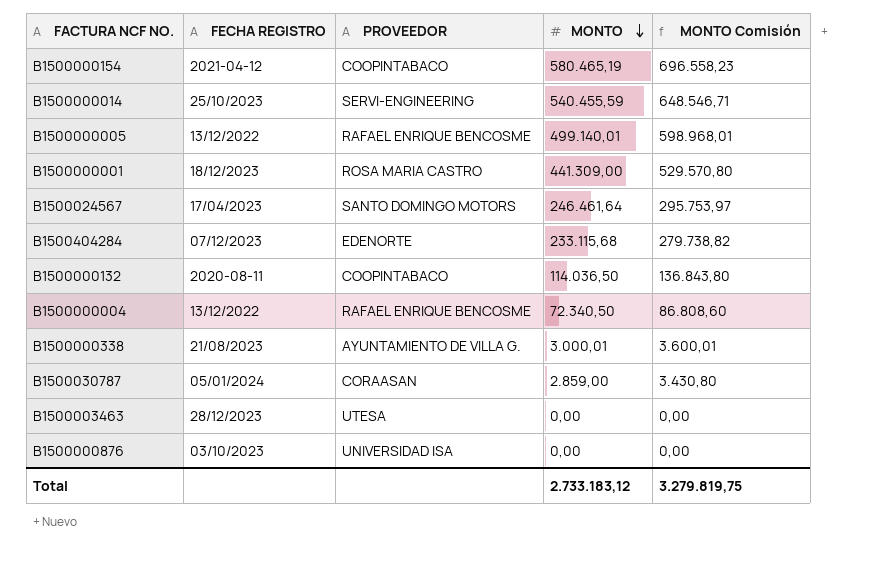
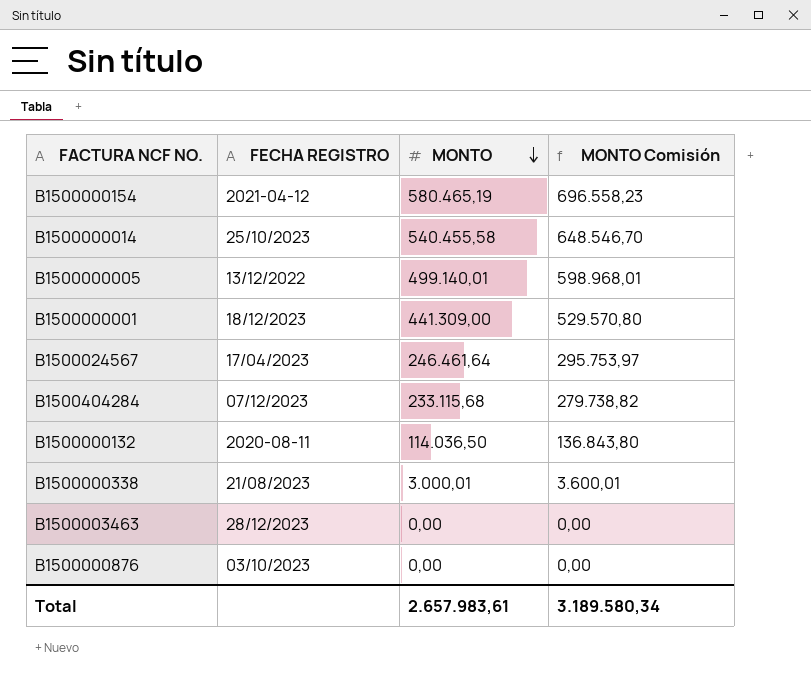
column PROVEEDOR | position: 3 -> none
row B1500000004: 13/12/2022 | RAFAEL ENRIQUE BENCOSME | 72.340,50 | 86.808,60 -> none
row B1500030787: 05/01/2024 | CORAASAN | 2.859,00 | 3.430,80 -> none
B1500000014 | MONTO: 540.455,59 -> 540.455,58
B1500000014 | MONTO Comisión: 648.546,71 -> 648.546,70
Total | MONTO: 2.733.183,12 -> 2.657.983,61
Total | MONTO Comisión: 3.279.819,75 -> 3.189.580,34

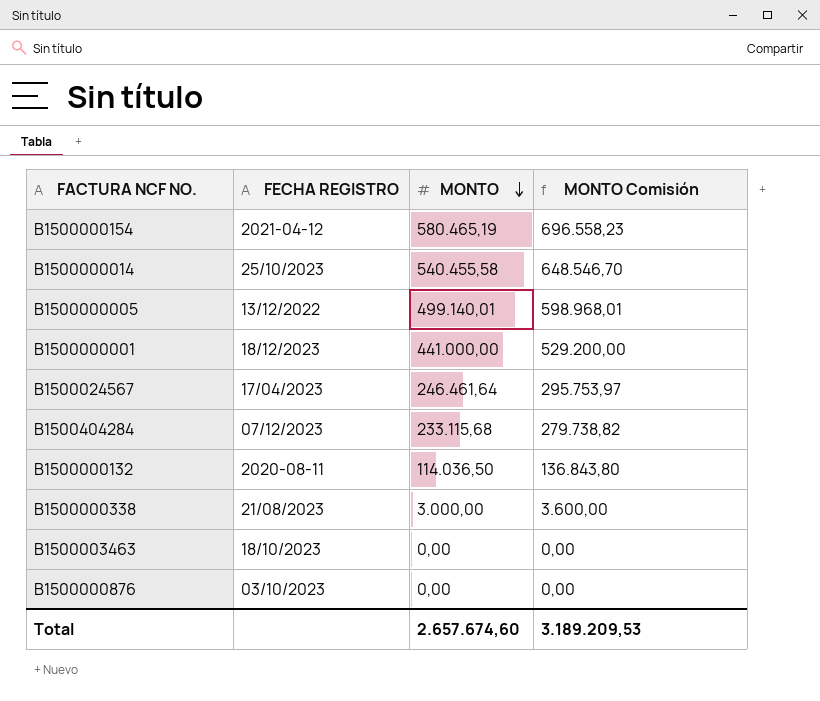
B1500000001 | MONTO: 441.309,00 -> 441.000,00
B1500000001 | MONTO Comisión: 529.570,80 -> 529.200,00
B1500000338 | MONTO: 3.000,01 -> 3.000,00
B1500000338 | MONTO Comisión: 3.600,01 -> 3.600,00
B1500003463 | FECHA REGISTRO: 28/12/2023 -> 18/10/2023
Total | MONTO: 2.657.983,61 -> 2.657.674,60
Total | MONTO Comisión: 3.189.580,34 -> 3.189.209,53

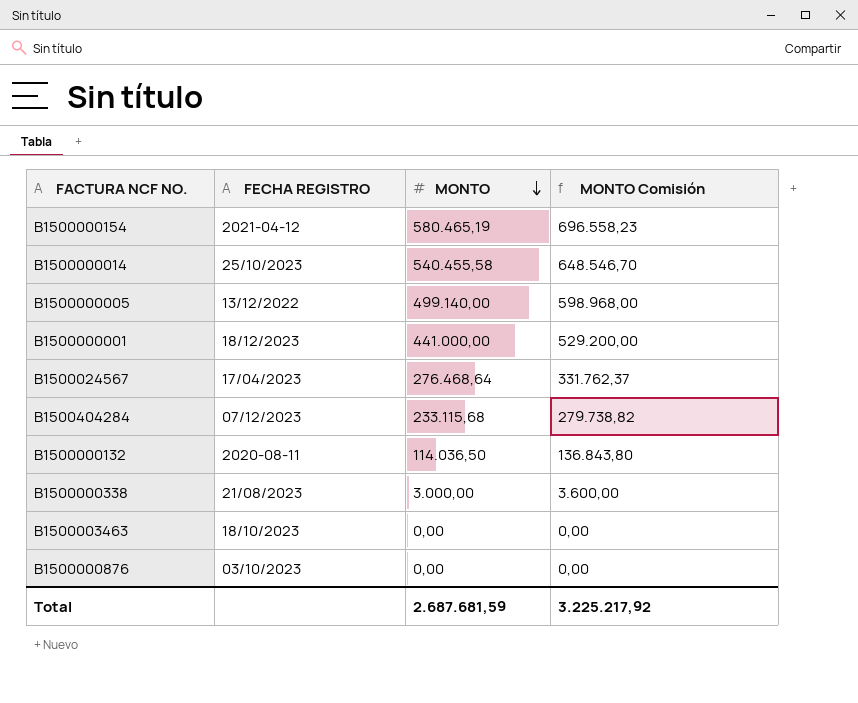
B1500000005 | MONTO: 499.140,01 -> 499.140,00
B1500000005 | MONTO Comisión: 598.968,01 -> 598.968,00
B1500024567 | MONTO: 246.461,64 -> 276.468,64
B1500024567 | MONTO Comisión: 295.753,97 -> 331.762,37
Total | MONTO: 2.657.674,60 -> 2.687.681,59
Total | MONTO Comisión: 3.189.209,53 -> 3.225.217,92

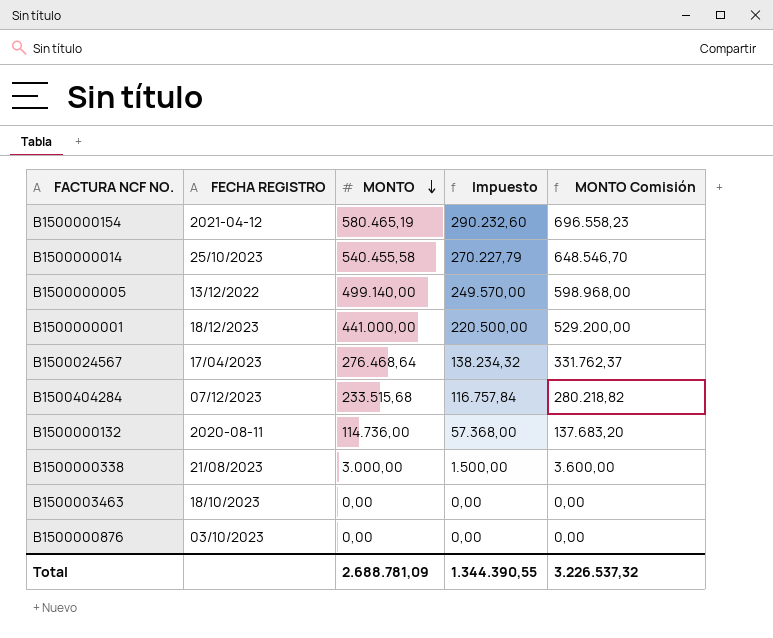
column Impuesto | formula: none -> [MONTO] * 0,5
B1500404284 | MONTO: 233.115,68 -> 233.515,68
B1500404284 | MONTO Comisión: 279.738,82 -> 280.218,82
B1500000132 | MONTO: 114.036,50 -> 114.736,00
B1500000132 | MONTO Comisión: 136.843,80 -> 137.683,20
Total | MONTO: 2.687.681,59 -> 2.688.781,09
Total | MONTO Comisión: 3.225.217,92 -> 3.226.537,32

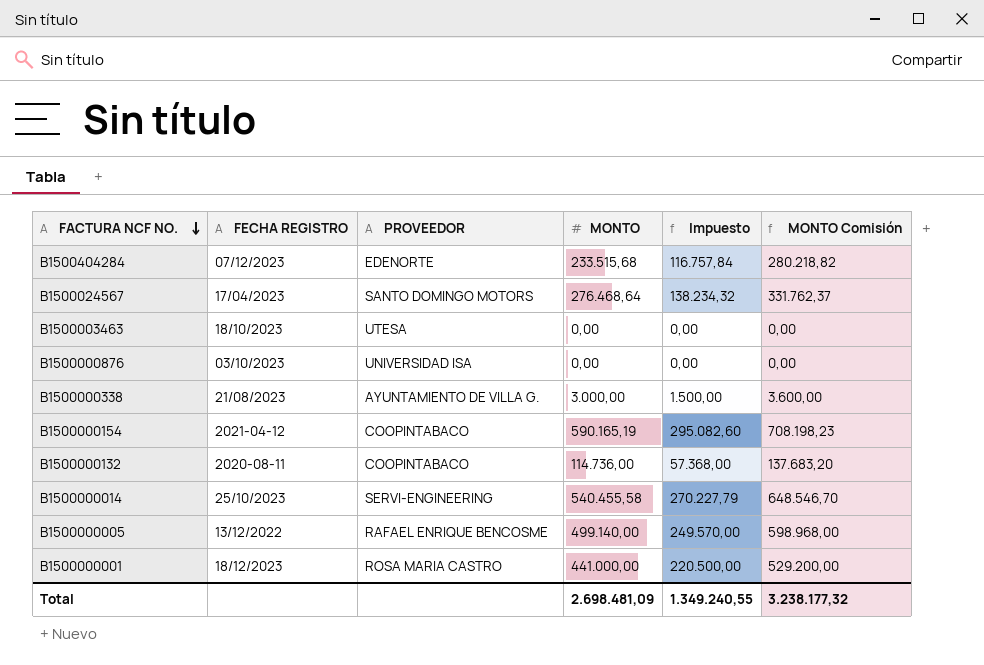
row order: MONTO descending -> FACTURA NCF NO. descending
column PROVEEDOR | position: none -> 3
B1500000154 | MONTO: 580.465,19 -> 590.165,19
B1500000154 | Impuesto: 290.232,60 -> 295.082,60
B1500000154 | MONTO Comisión: 696.558,23 -> 708.198,23
Total | MONTO: 2.688.781,09 -> 2.698.481,09
Total | Impuesto: 1.344.390,55 -> 1.349.240,55
Total | MONTO Comisión: 3.226.537,32 -> 3.238.177,32

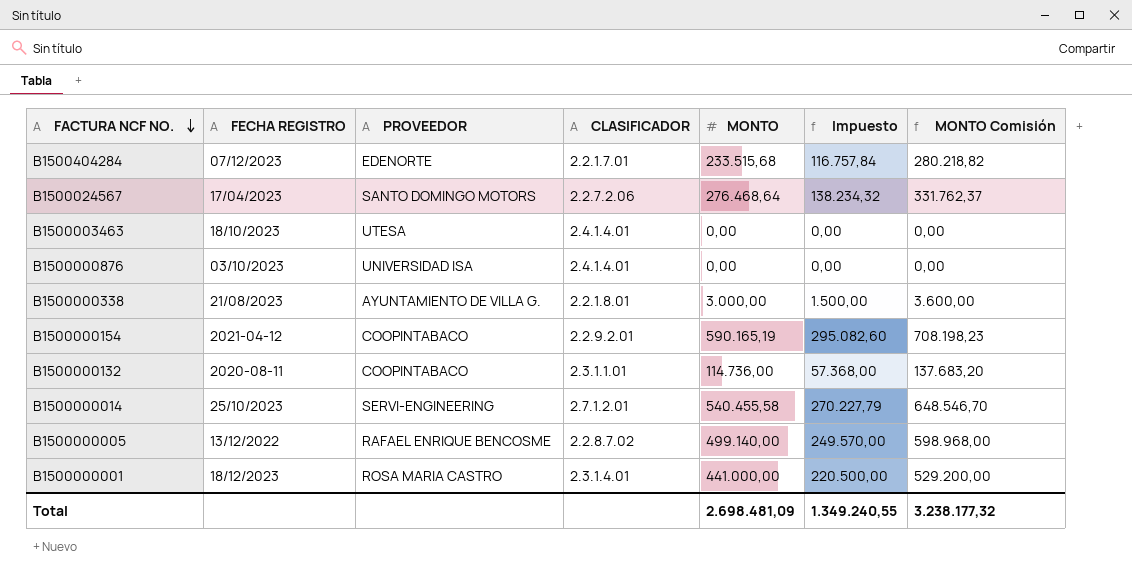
column CLASIFICADOR | position: none -> 4

